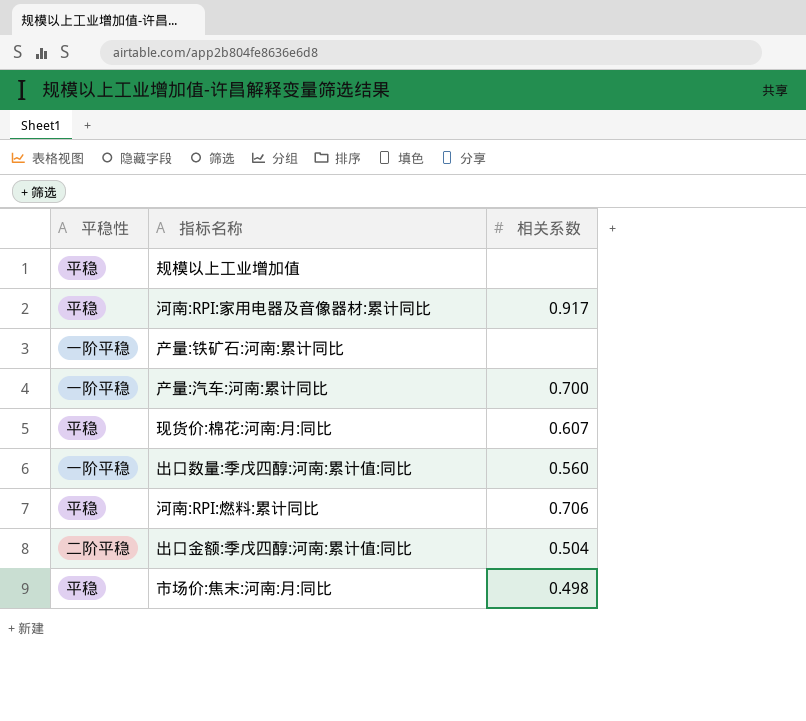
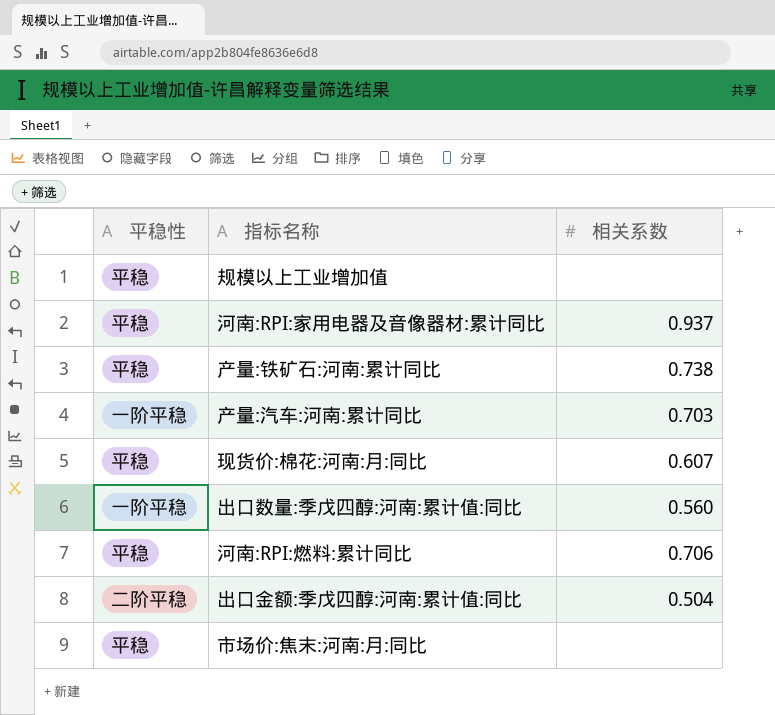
河南:RPI:家用电器及音像器材:累计同比 | 相关系数: 0.917 -> 0.937
产量:铁矿石:河南:累计同比 | 平稳性: 一阶平稳 -> 平稳
产量:铁矿石:河南:累计同比 | 相关系数: none -> 0.738
产量:汽车:河南:累计同比 | 相关系数: 0.700 -> 0.703
市场价:焦末:河南:月:同比 | 相关系数: 0.498 -> none

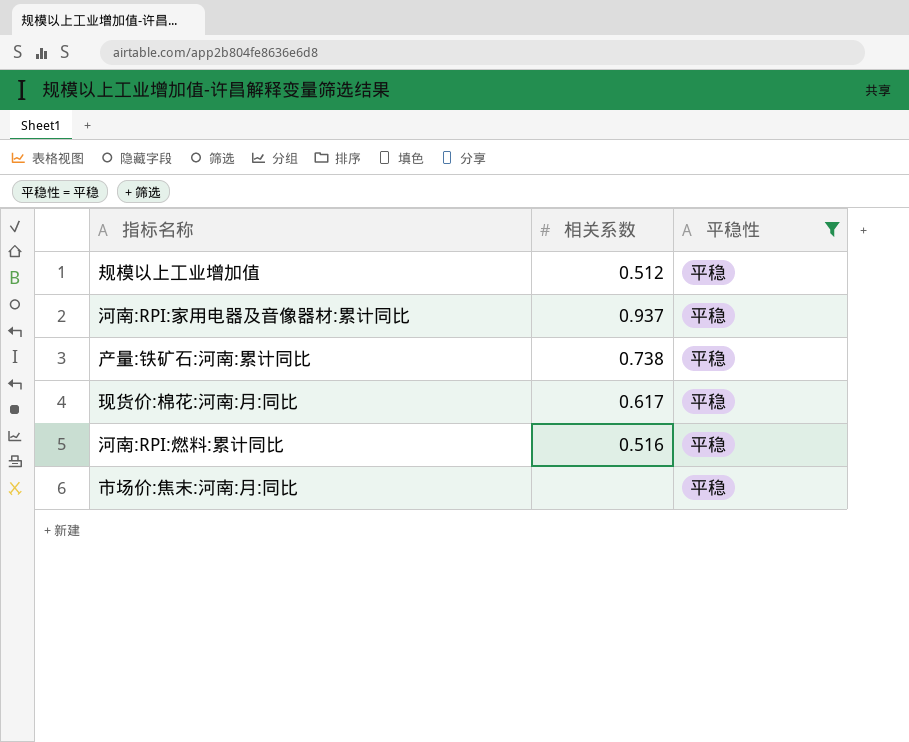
filter: none -> 平稳性 = 平稳
column 平稳性 | position: 1 -> 3
规模以上工业增加值 | 相关系数: none -> 0.512
现货价:棉花:河南:月:同比 | 相关系数: 0.607 -> 0.617
河南:RPI:燃料:累计同比 | 相关系数: 0.706 -> 0.516

